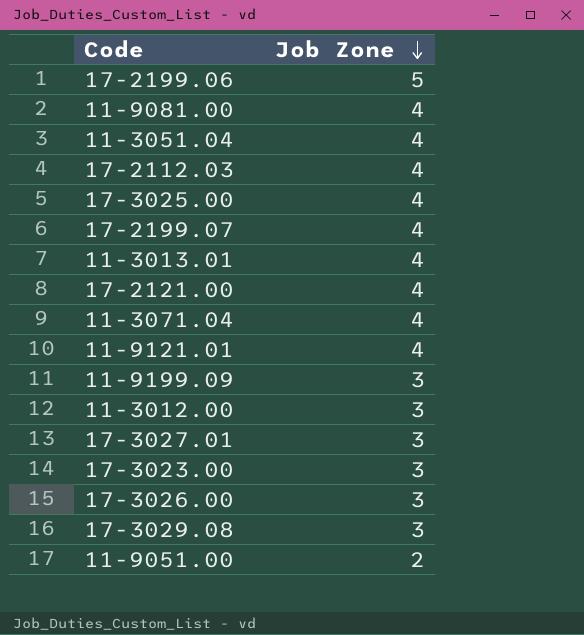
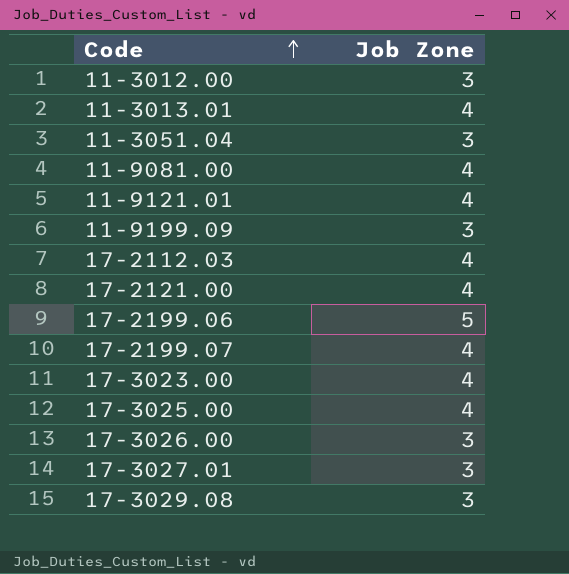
row order: Job Zone descending -> Code ascending
row 11-3071.04: 4 -> none
row 11-9051.00: 2 -> none
11-3051.04 | Job Zone: 4 -> 3
17-3023.00 | Job Zone: 3 -> 4

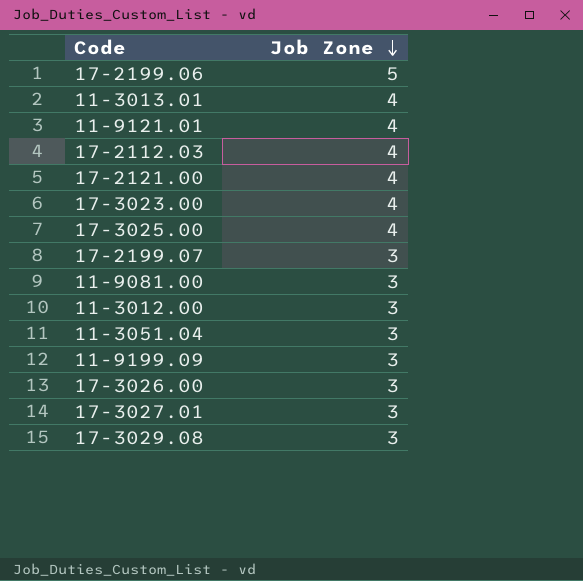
row order: Code ascending -> Job Zone descending
17-2199.07 | Job Zone: 4 -> 3
11-9081.00 | Job Zone: 4 -> 3

